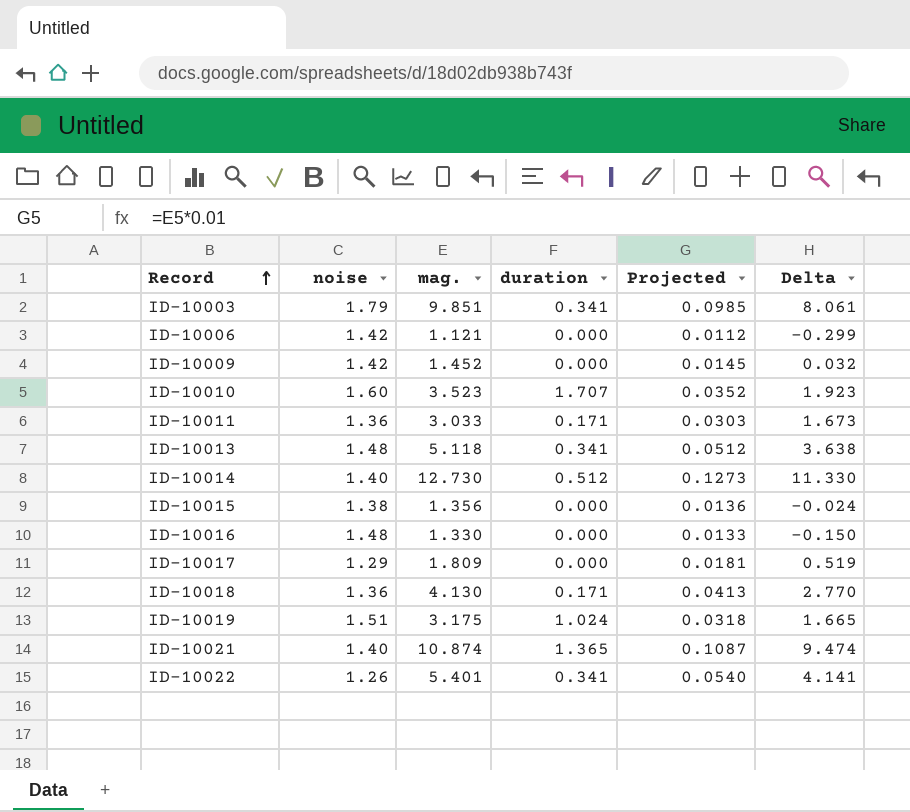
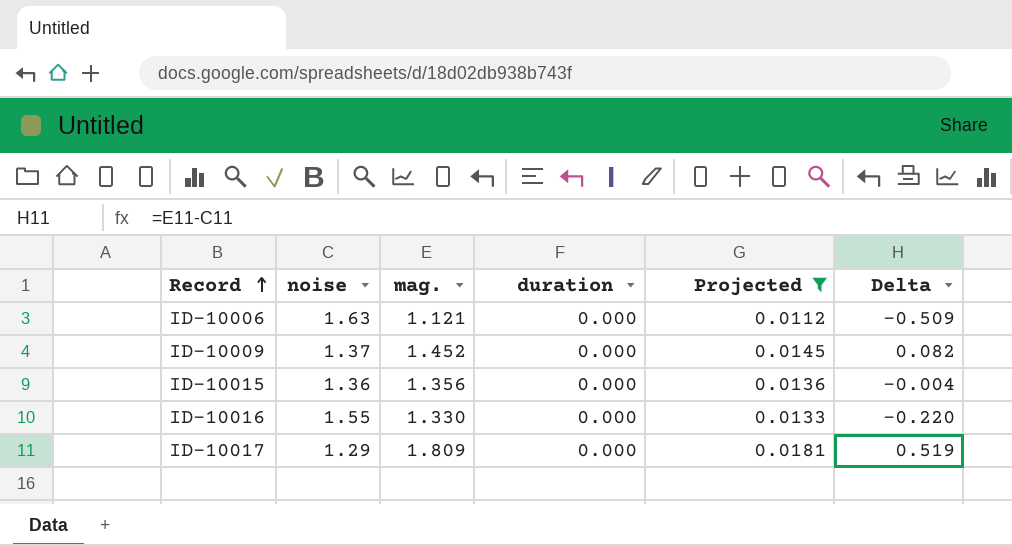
filter: none -> Projected <= 0.0181
ID-10006 | noise: 1.42 -> 1.63
ID-10006 | Delta: -0.299 -> -0.509
ID-10009 | noise: 1.42 -> 1.37
ID-10009 | Delta: 0.032 -> 0.082
ID-10015 | noise: 1.38 -> 1.36
ID-10015 | Delta: -0.024 -> -0.004
ID-10016 | noise: 1.48 -> 1.55
ID-10016 | Delta: -0.150 -> -0.220

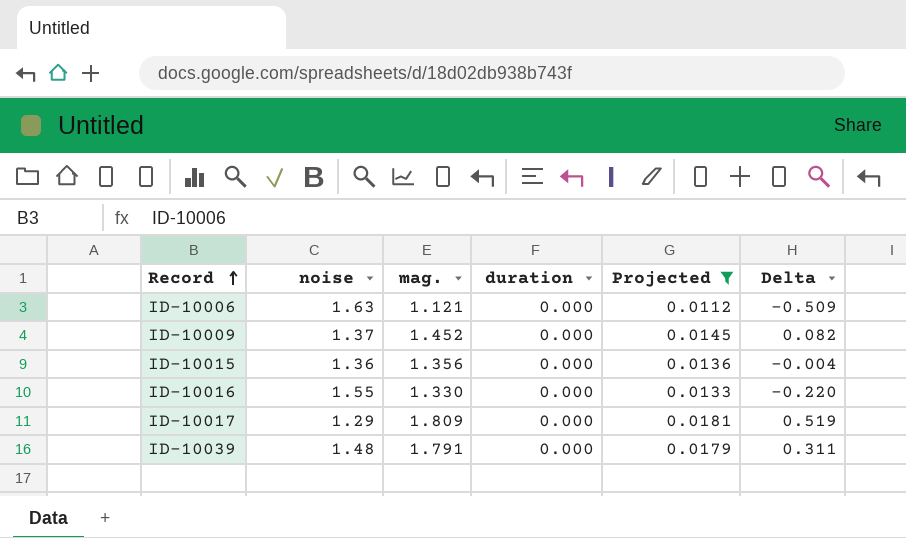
row ID-10039: none -> 1.48 | 1.791 | 0.000 | 0.0179 | 0.311

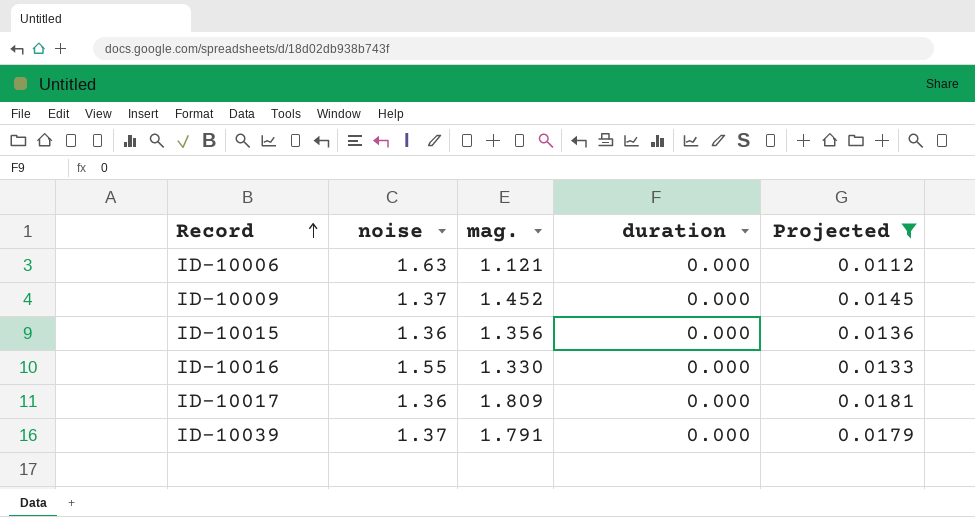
column Delta | formula: [mag.] - [noise] -> none
ID-10017 | noise: 1.29 -> 1.36
ID-10039 | noise: 1.48 -> 1.37

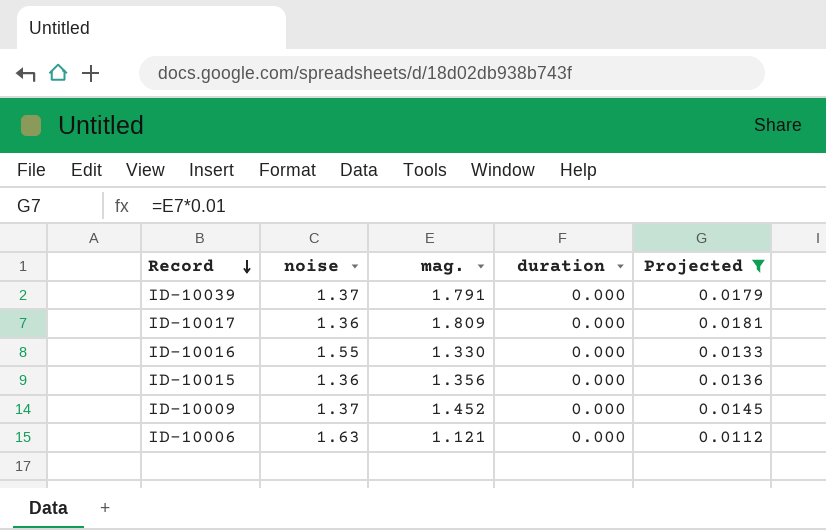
row order: Record ascending -> Record descending

